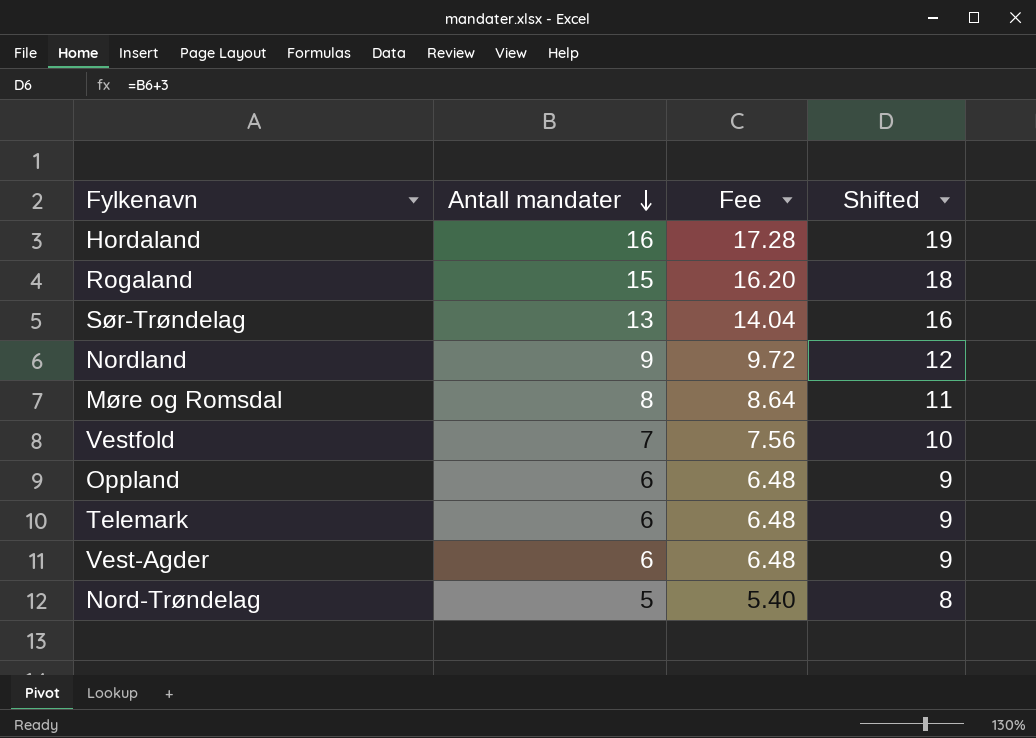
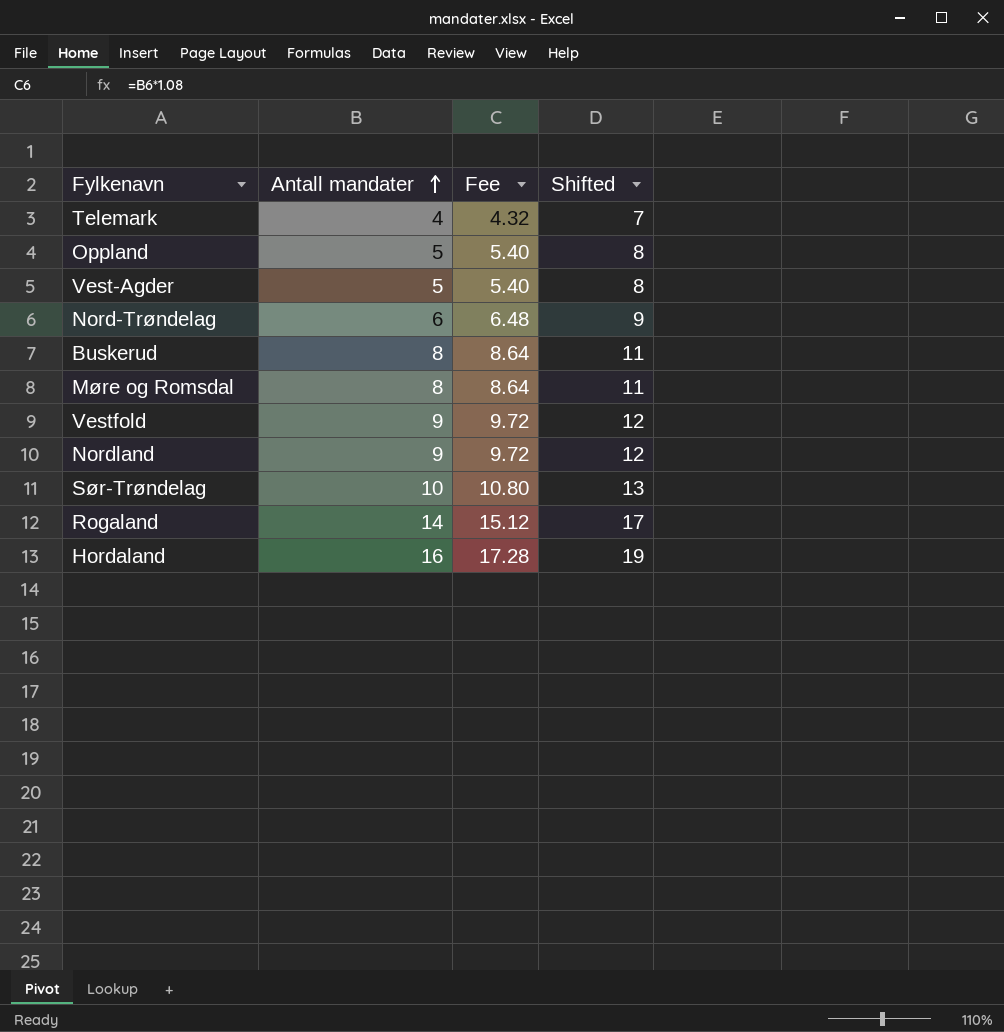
row order: Antall mandater descending -> Antall mandater ascending
Telemark | Antall mandater: 6 -> 4
Telemark | Fee: 6.48 -> 4.32
Telemark | Shifted: 9 -> 7
Oppland | Antall mandater: 6 -> 5
Oppland | Fee: 6.48 -> 5.40
Oppland | Shifted: 9 -> 8
Vest-Agder | Antall mandater: 6 -> 5
Vest-Agder | Fee: 6.48 -> 5.40
Vest-Agder | Shifted: 9 -> 8
Nord-Trøndelag | Antall mandater: 5 -> 6
Nord-Trøndelag | Fee: 5.40 -> 6.48
Nord-Trøndelag | Shifted: 8 -> 9
row Buskerud: none -> 8 | 8.64 | 11
Vestfold | Antall mandater: 7 -> 9
Vestfold | Fee: 7.56 -> 9.72
Vestfold | Shifted: 10 -> 12
Sør-Trøndelag | Antall mandater: 13 -> 10
Sør-Trøndelag | Fee: 14.04 -> 10.80
Sør-Trøndelag | Shifted: 16 -> 13
Rogaland | Antall mandater: 15 -> 14
Rogaland | Fee: 16.20 -> 15.12
Rogaland | Shifted: 18 -> 17

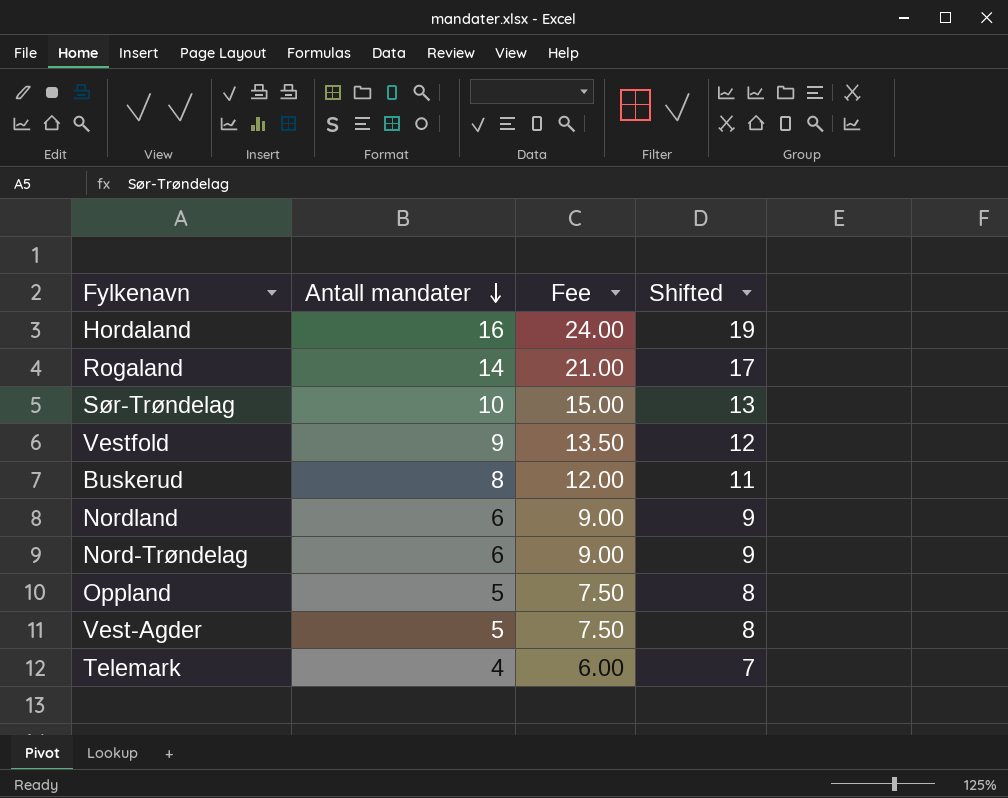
row order: Antall mandater ascending -> Antall mandater descending
column Fee | formula: [Antall mandater] * 1.08 -> [Antall mandater] * 1.5
row Møre og Romsdal: 8 | 8.64 | 11 -> none
Nordland | Antall mandater: 9 -> 6
Nordland | Shifted: 12 -> 9

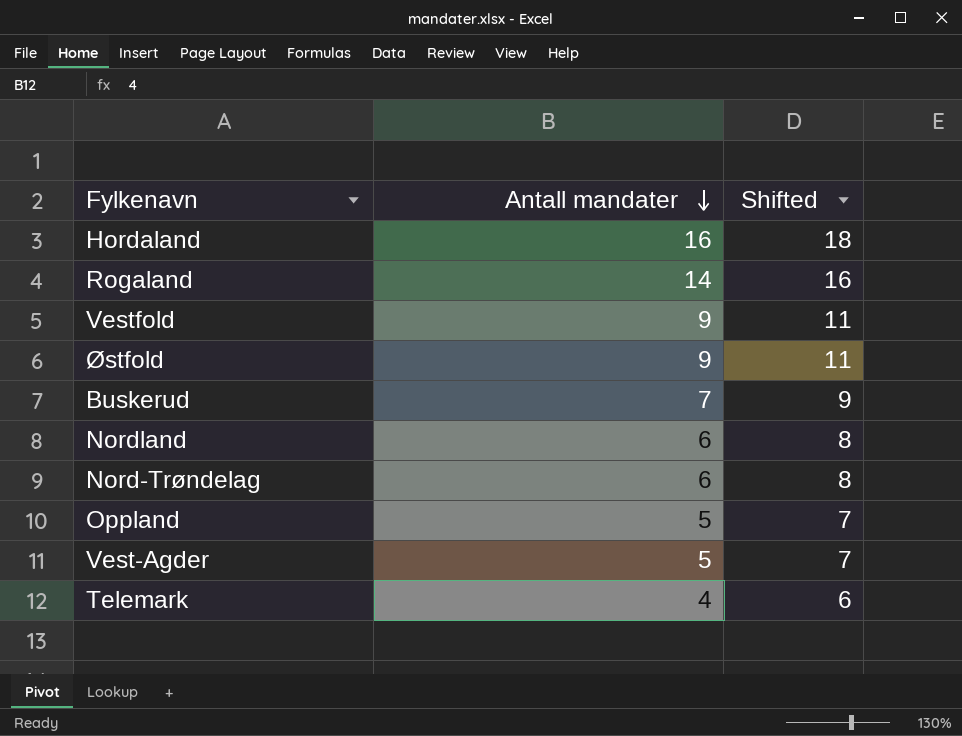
column Fee | formula: [Antall mandater] * 1.5 -> none
column Shifted | formula: [Antall mandater] + 3 -> [Antall mandater] + 2
row Sør-Trøndelag: 10 | 15.00 | 13 -> none
row Østfold: none -> 9 | 11
Buskerud | Antall mandater: 8 -> 7

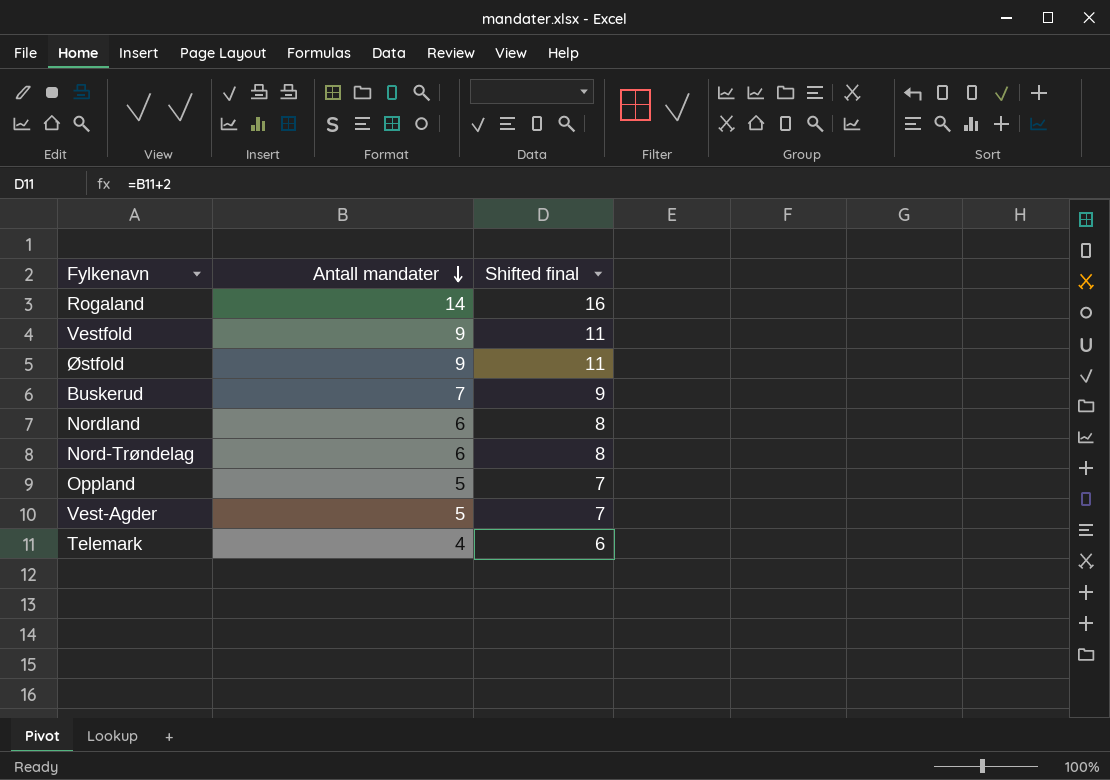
column name: Shifted -> Shifted final
row Hordaland: 16 | 18 -> none

